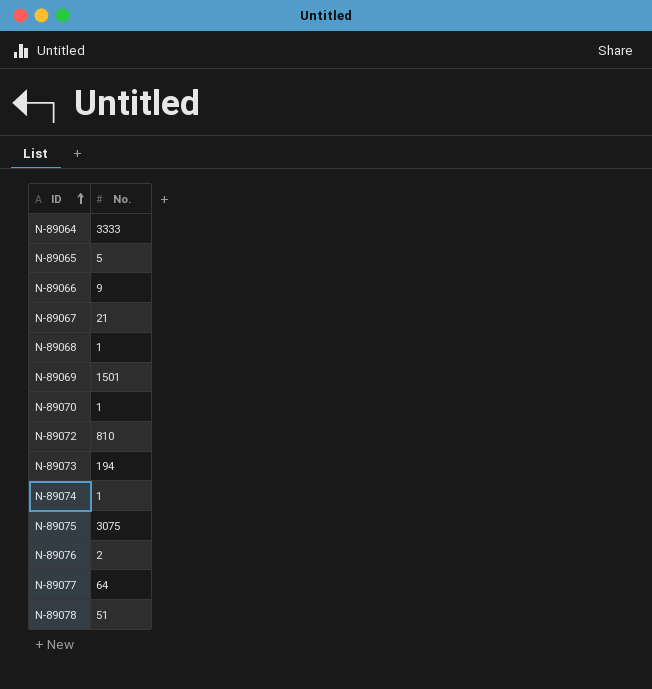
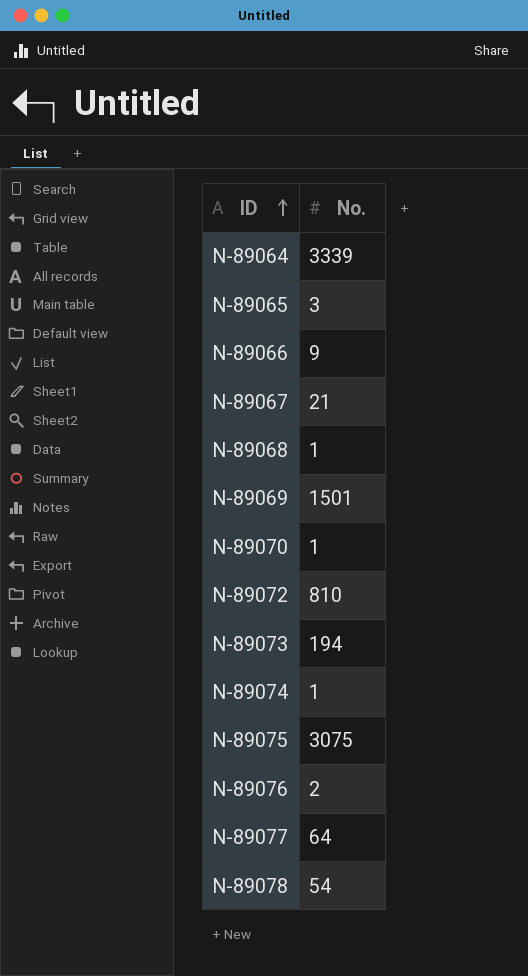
N-89064 | No.: 3333 -> 3339
N-89065 | No.: 5 -> 3
N-89078 | No.: 51 -> 54

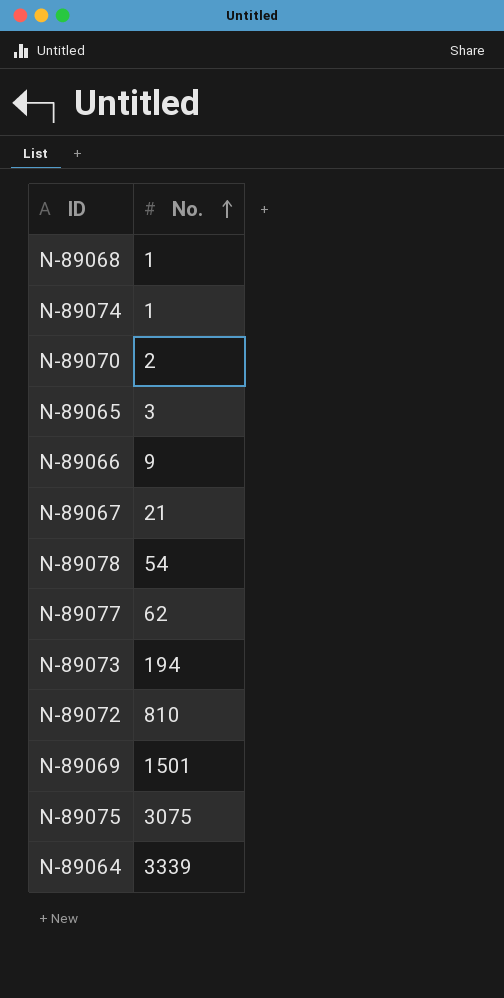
row order: ID ascending -> No. ascending
row N-89076: 2 -> none
N-89070 | No.: 1 -> 2
N-89077 | No.: 64 -> 62

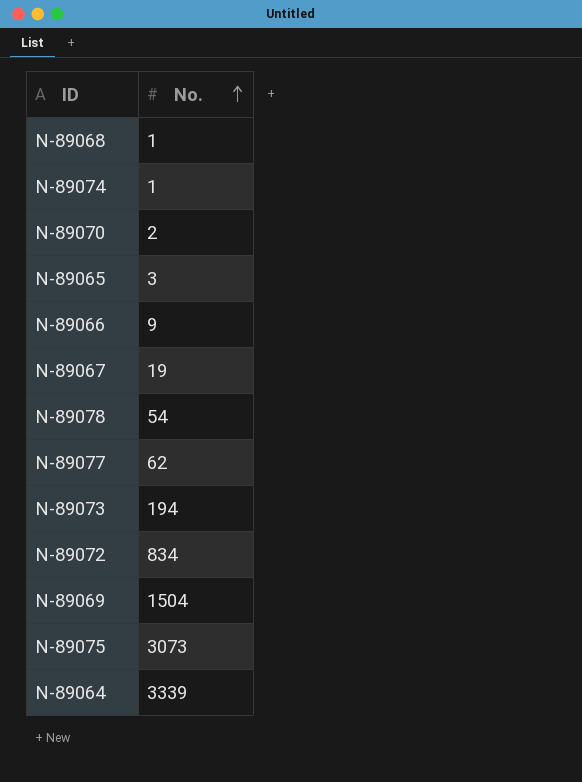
N-89067 | No.: 21 -> 19
N-89072 | No.: 810 -> 834
N-89069 | No.: 1501 -> 1504
N-89075 | No.: 3075 -> 3073

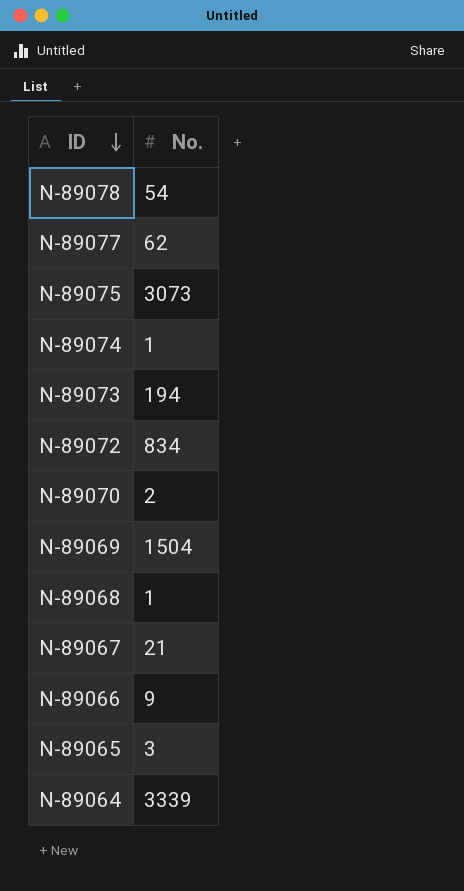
row order: No. ascending -> ID descending
N-89067 | No.: 19 -> 21

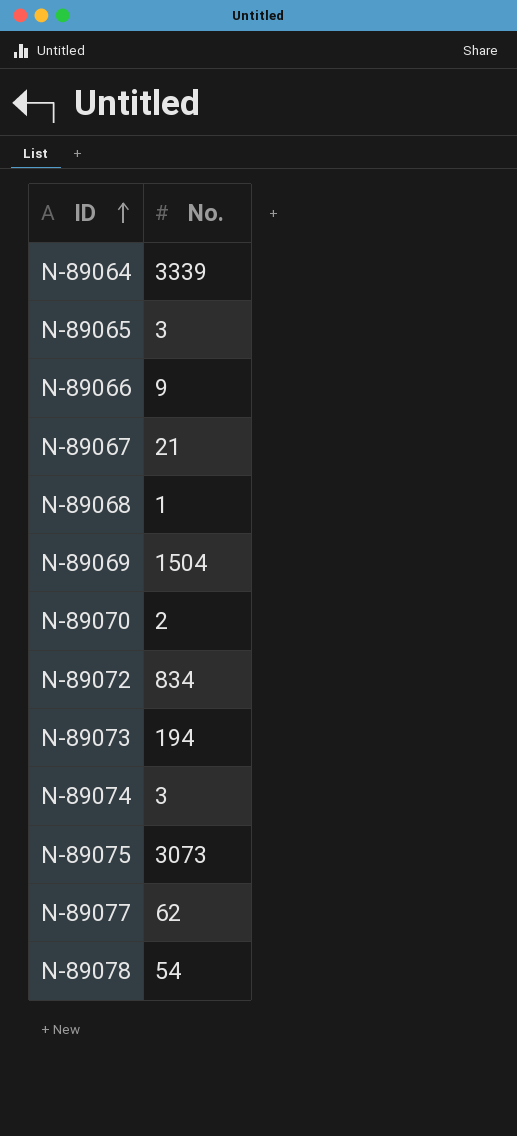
row order: ID descending -> ID ascending
N-89074 | No.: 1 -> 3

